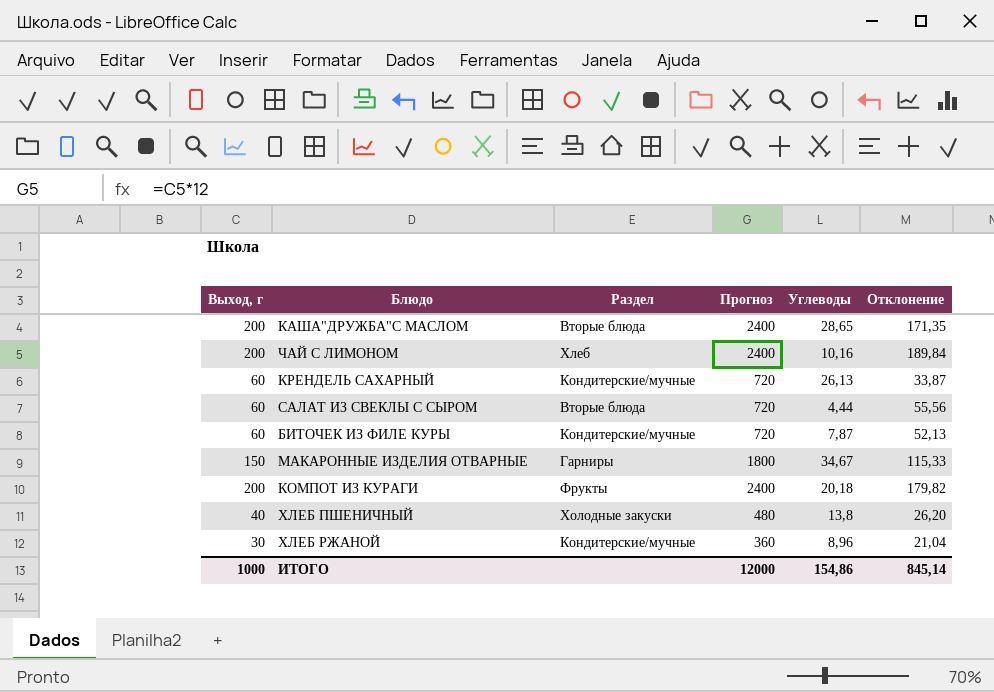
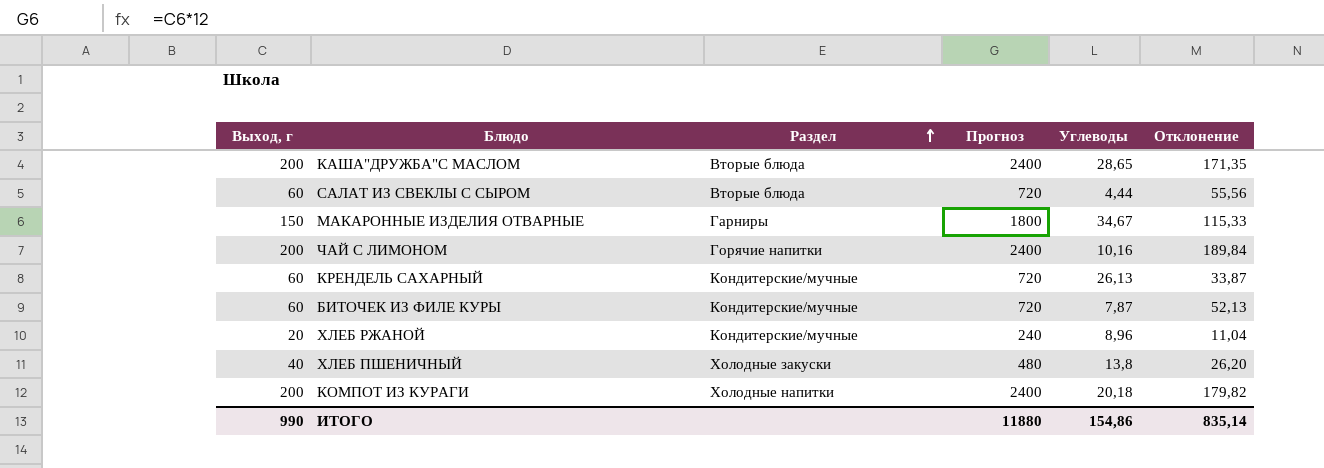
row order: none -> Раздел ascending
ЧАЙ С ЛИМОНОМ | Раздел: Хлеб -> Горячие напитки
ХЛЕБ РЖАНОЙ | Выход, г: 30 -> 20
ХЛЕБ РЖАНОЙ | Прогноз: 360 -> 240
ХЛЕБ РЖАНОЙ | Отклонение: 21,04 -> 11,04
КОМПОТ ИЗ КУРАГИ | Раздел: Фрукты -> Холодные напитки
ИТОГО | Выход, г: 1000 -> 990
ИТОГО | Прогноз: 12000 -> 11880
ИТОГО | Отклонение: 845,14 -> 835,14

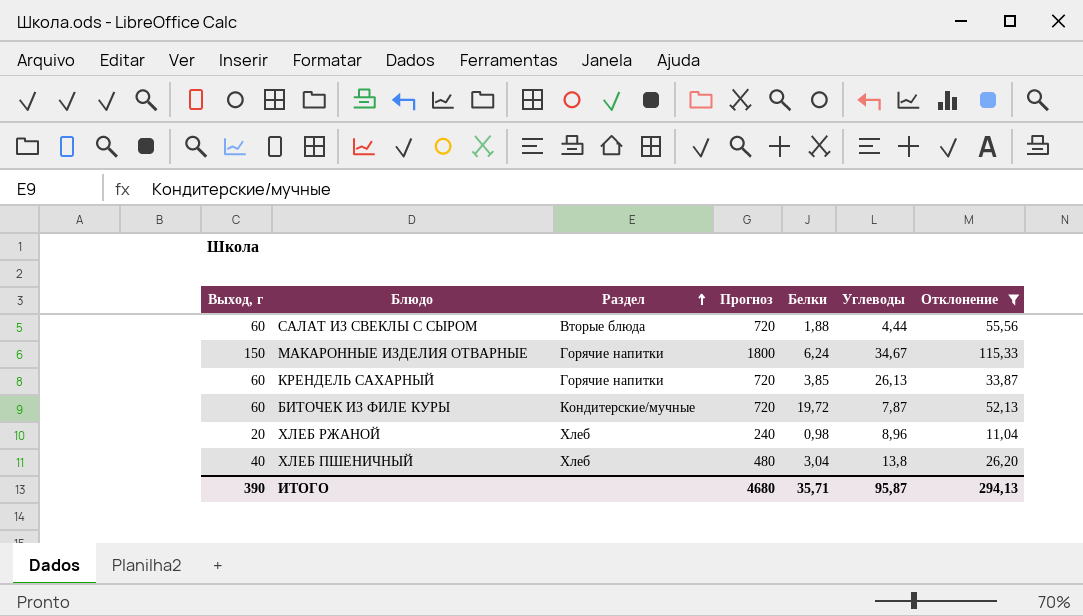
filter: none -> Отклонение <= 115,33
column Белки | position: none -> 5
МАКАРОННЫЕ ИЗДЕЛИЯ ОТВАРНЫЕ | Раздел: Гарниры -> Горячие напитки
КРЕНДЕЛЬ САХАРНЫЙ | Раздел: Кондитерские/мучные -> Горячие напитки
ХЛЕБ РЖАНОЙ | Раздел: Кондитерские/мучные -> Хлеб
ХЛЕБ ПШЕНИЧНЫЙ | Раздел: Холодные закуски -> Хлеб
ИТОГО | Выход, г: 990 -> 390
ИТОГО | Прогноз: 11880 -> 4680
ИТОГО | Углеводы: 154,86 -> 95,87
ИТОГО | Отклонение: 835,14 -> 294,13

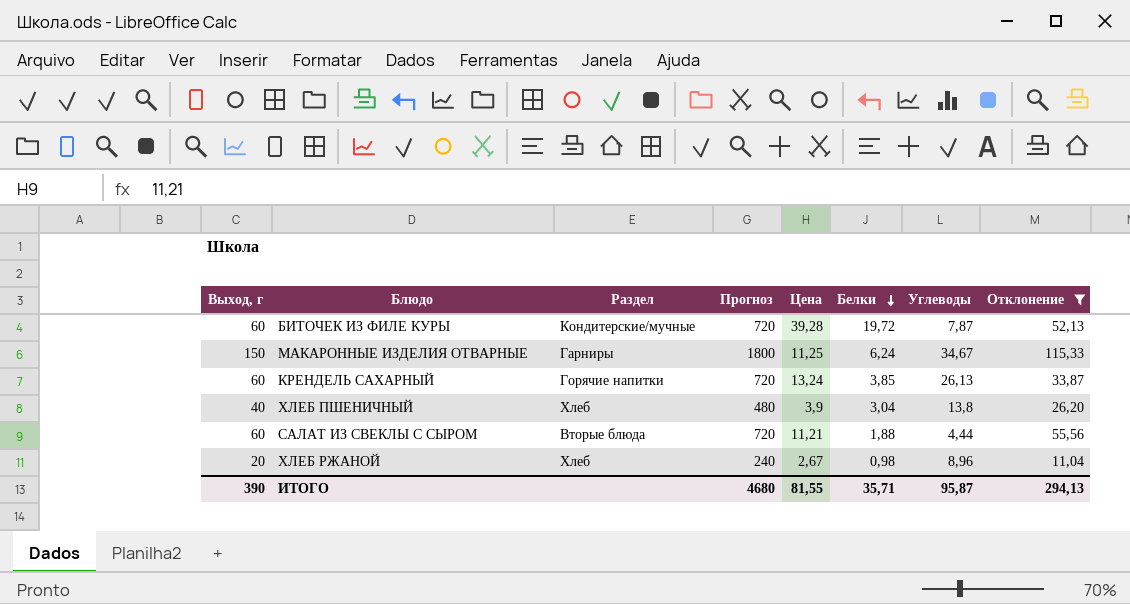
row order: Раздел ascending -> Белки descending
column Цена | position: none -> 5
МАКАРОННЫЕ ИЗДЕЛИЯ ОТВАРНЫЕ | Раздел: Горячие напитки -> Гарниры

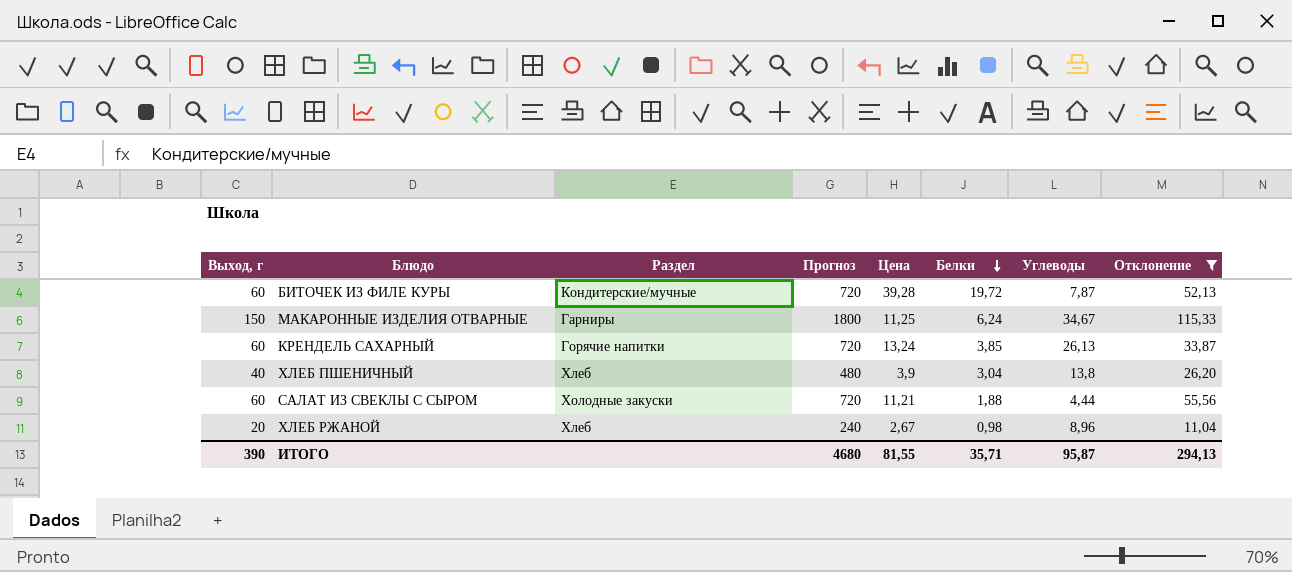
САЛАТ ИЗ СВЕКЛЫ С СЫРОМ | Раздел: Вторые блюда -> Холодные закуски

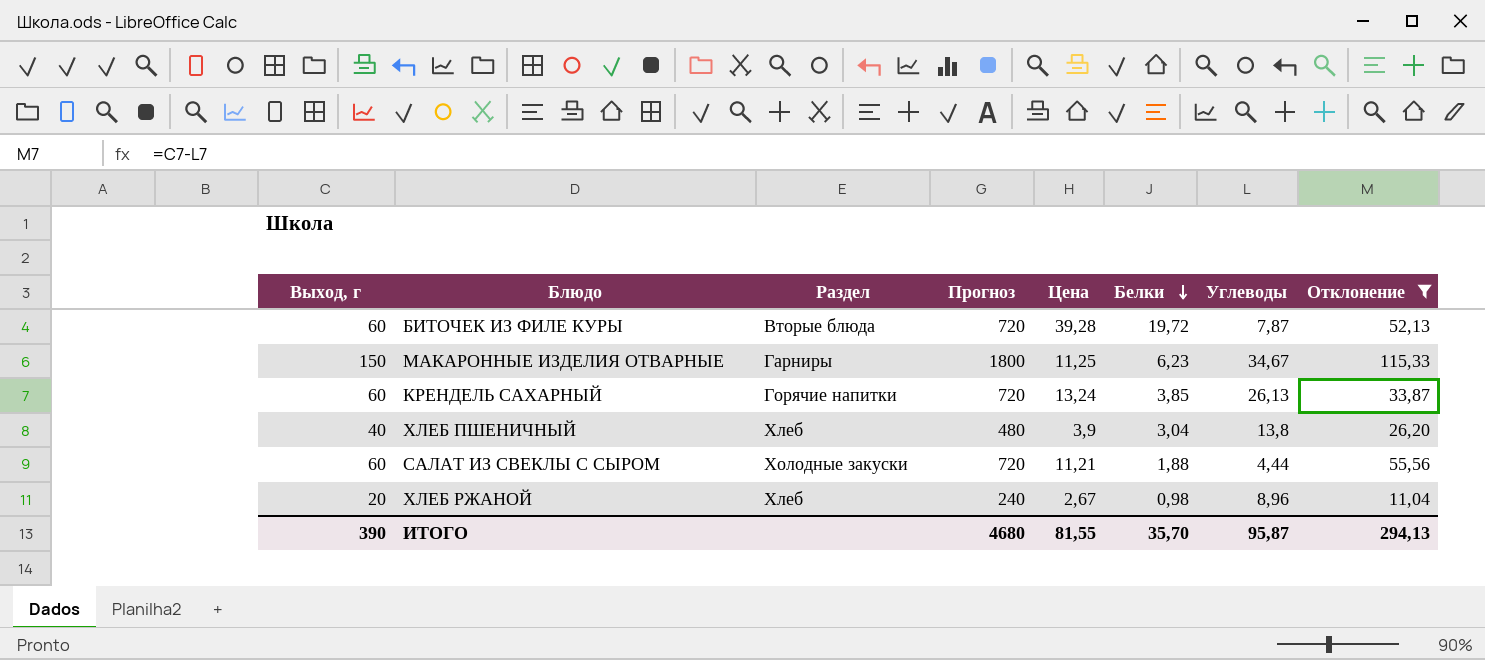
БИТОЧЕК ИЗ ФИЛЕ КУРЫ | Раздел: Кондитерские/мучные -> Вторые блюда
МАКАРОННЫЕ ИЗДЕЛИЯ ОТВАРНЫЕ | Белки: 6,24 -> 6,23
ИТОГО | Белки: 35,71 -> 35,70

